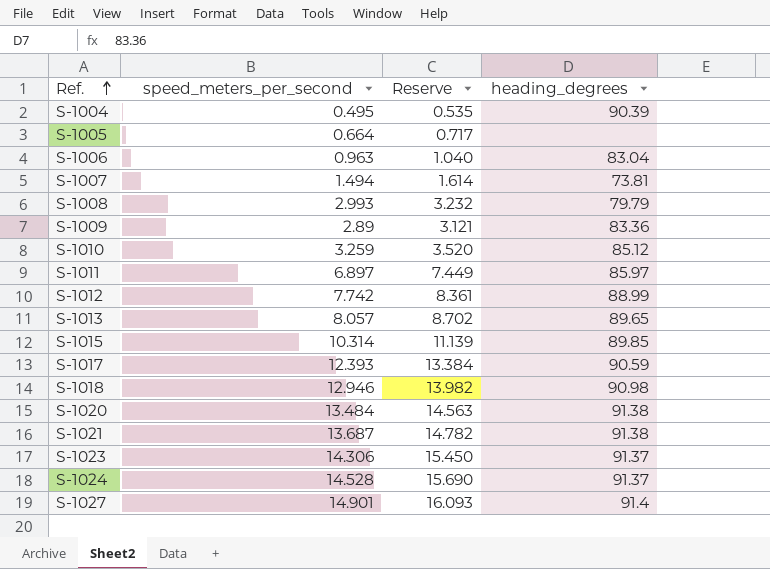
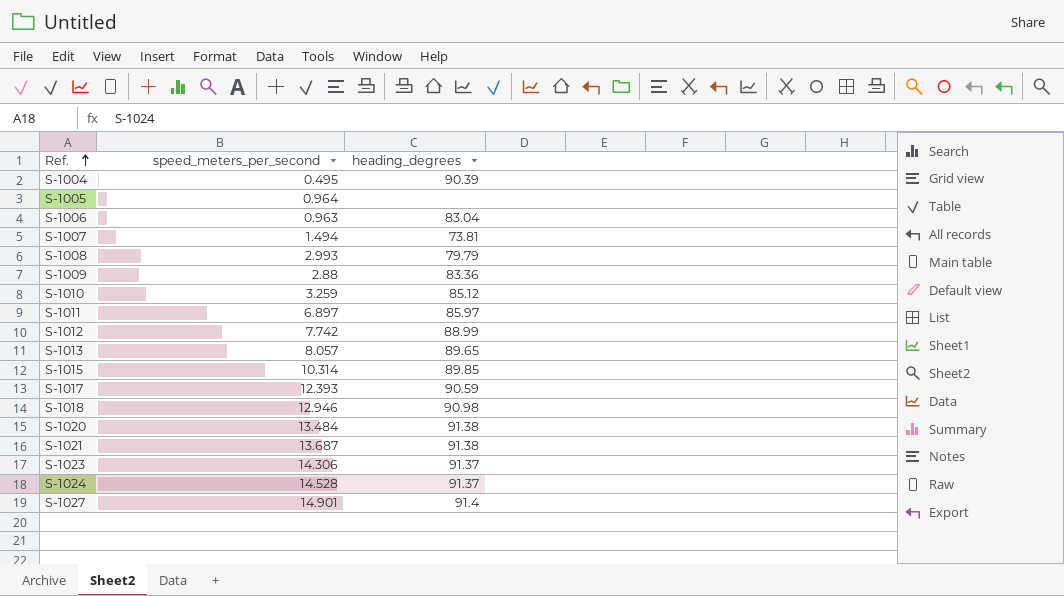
column Reserve | formula: [speed_meters_per_second] * 1.08 -> none
S-1005 | speed_meters_per_second: 0.664 -> 0.964
S-1009 | speed_meters_per_second: 2.89 -> 2.88

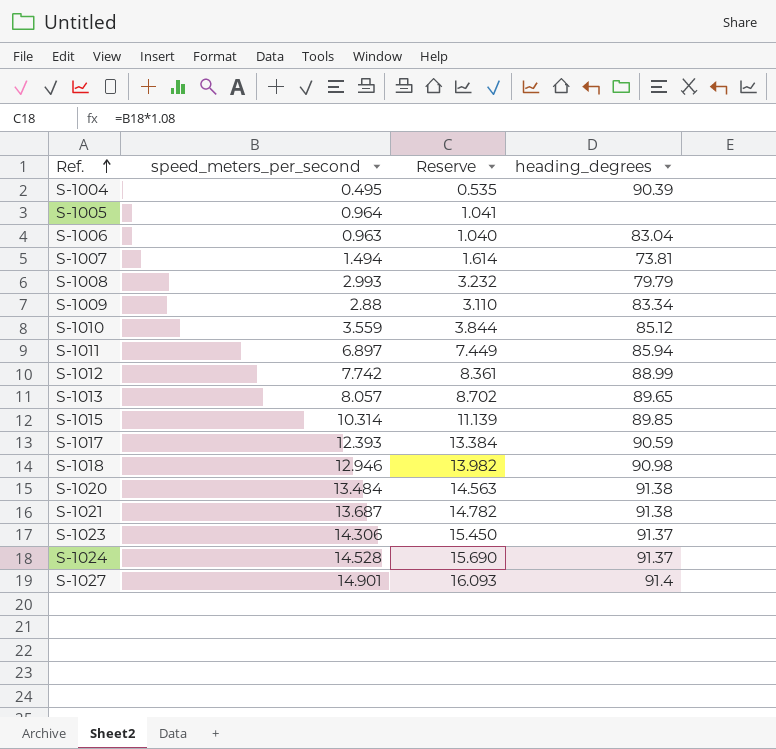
column Reserve | formula: none -> [speed_meters_per_second] * 1.08
S-1009 | heading_degrees: 83.36 -> 83.34
S-1010 | speed_meters_per_second: 3.259 -> 3.559
S-1011 | heading_degrees: 85.97 -> 85.94

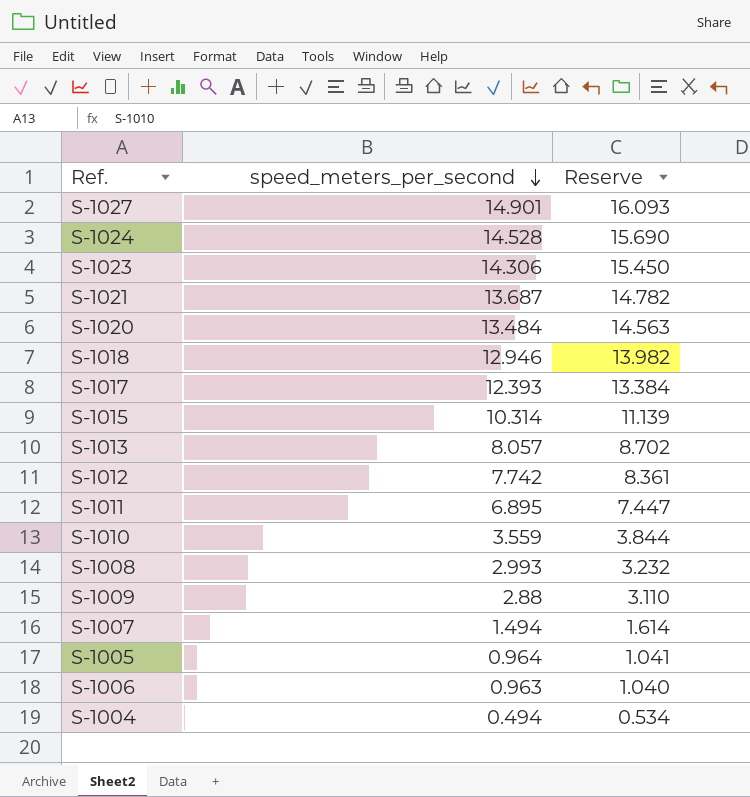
row order: Ref. ascending -> speed_meters_per_second descending
column heading_degrees | position: 4 -> none
S-1011 | speed_meters_per_second: 6.897 -> 6.895
S-1011 | Reserve: 7.449 -> 7.447
S-1004 | speed_meters_per_second: 0.495 -> 0.494
S-1004 | Reserve: 0.535 -> 0.534

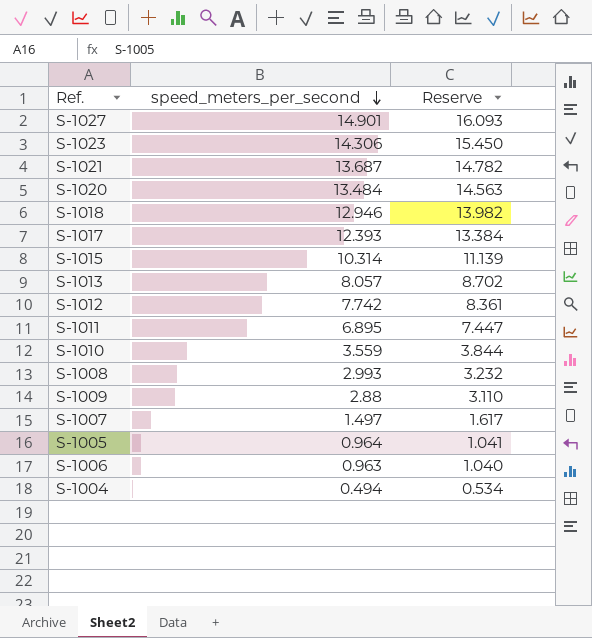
row S-1024: 14.528 | 15.690 -> none
S-1007 | speed_meters_per_second: 1.494 -> 1.497
S-1007 | Reserve: 1.614 -> 1.617

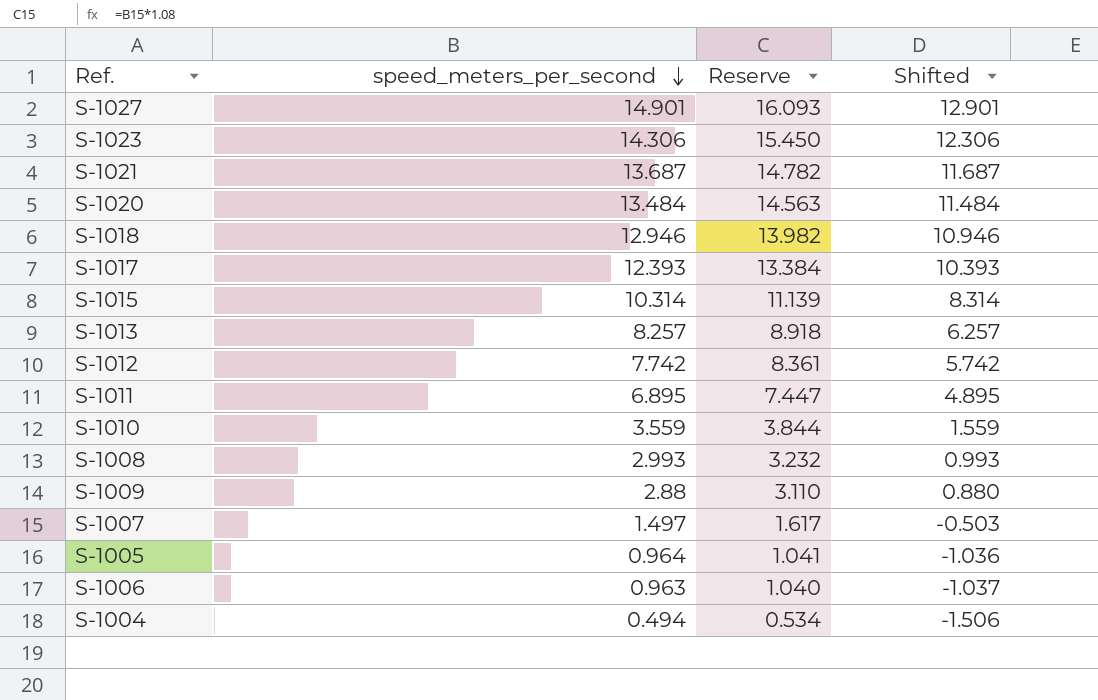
column Shifted | formula: none -> [speed_meters_per_second] - 2
S-1013 | speed_meters_per_second: 8.057 -> 8.257
S-1013 | Reserve: 8.702 -> 8.918

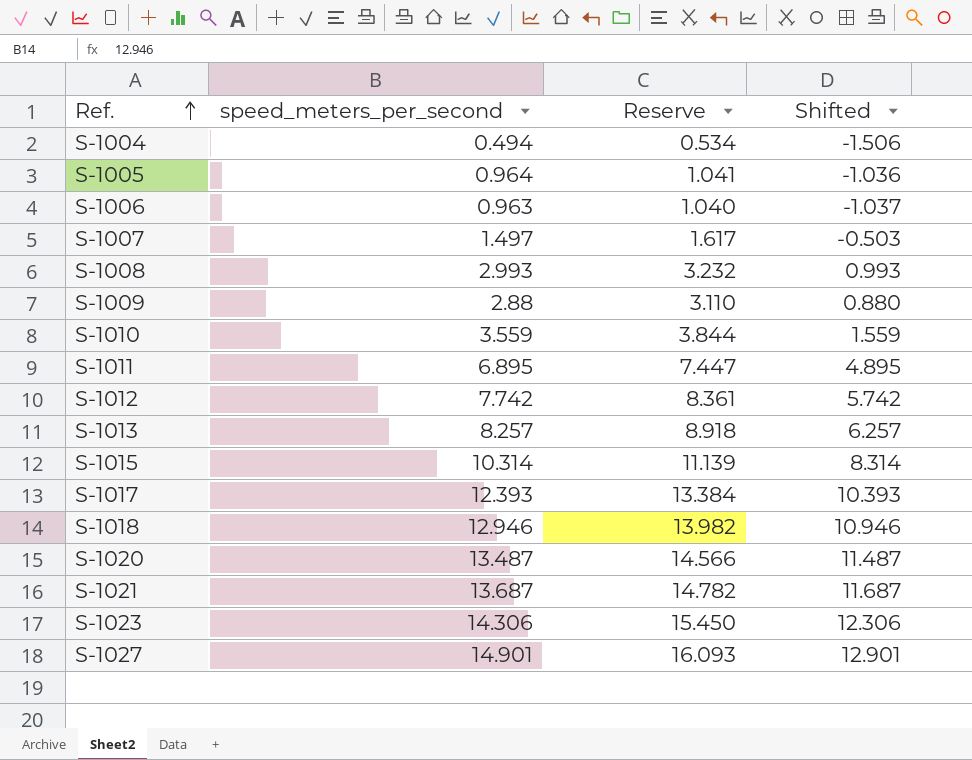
row order: speed_meters_per_second descending -> Ref. ascending
S-1020 | speed_meters_per_second: 13.484 -> 13.487
S-1020 | Reserve: 14.563 -> 14.566
S-1020 | Shifted: 11.484 -> 11.487

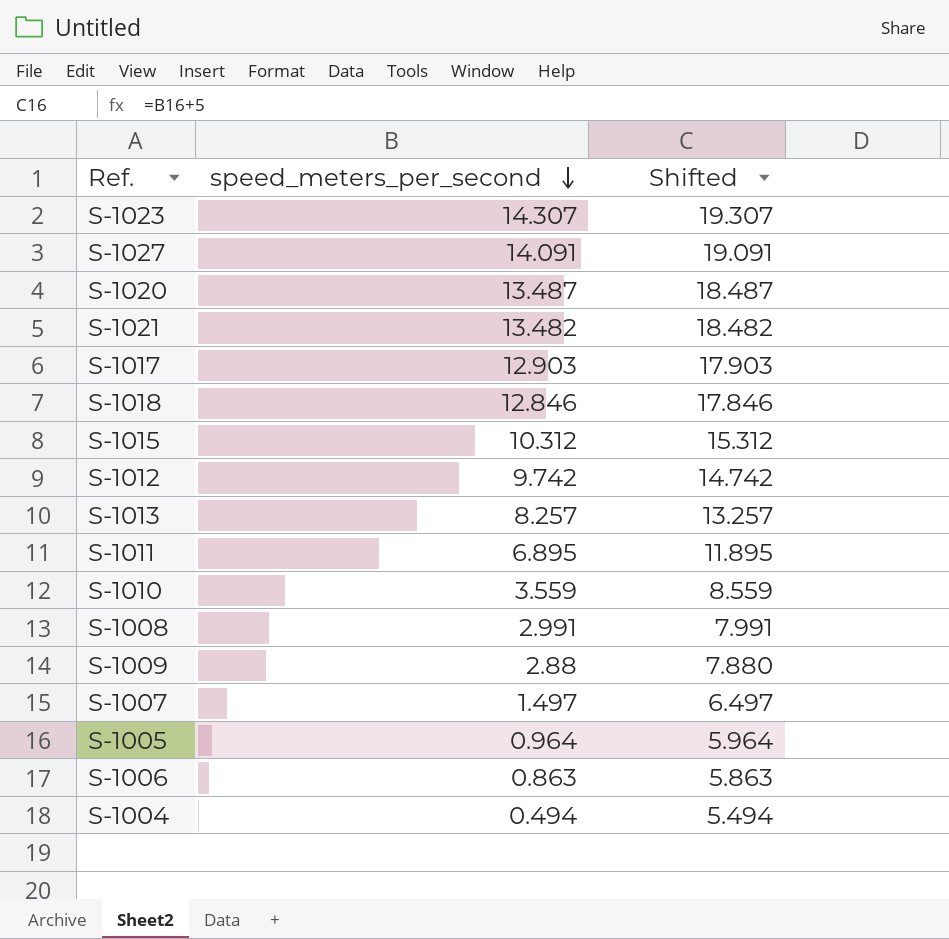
row order: Ref. ascending -> speed_meters_per_second descending
column Reserve | formula: [speed_meters_per_second] * 1.08 -> none
column Shifted | formula: [speed_meters_per_second] - 2 -> [speed_meters_per_second] + 5
S-1023 | speed_meters_per_second: 14.306 -> 14.307
S-1027 | speed_meters_per_second: 14.901 -> 14.091
S-1021 | speed_meters_per_second: 13.687 -> 13.482
S-1017 | speed_meters_per_second: 12.393 -> 12.903
S-1018 | speed_meters_per_second: 12.946 -> 12.846
S-1015 | speed_meters_per_second: 10.314 -> 10.312
S-1012 | speed_meters_per_second: 7.742 -> 9.742
S-1008 | speed_meters_per_second: 2.993 -> 2.991
S-1006 | speed_meters_per_second: 0.963 -> 0.863

